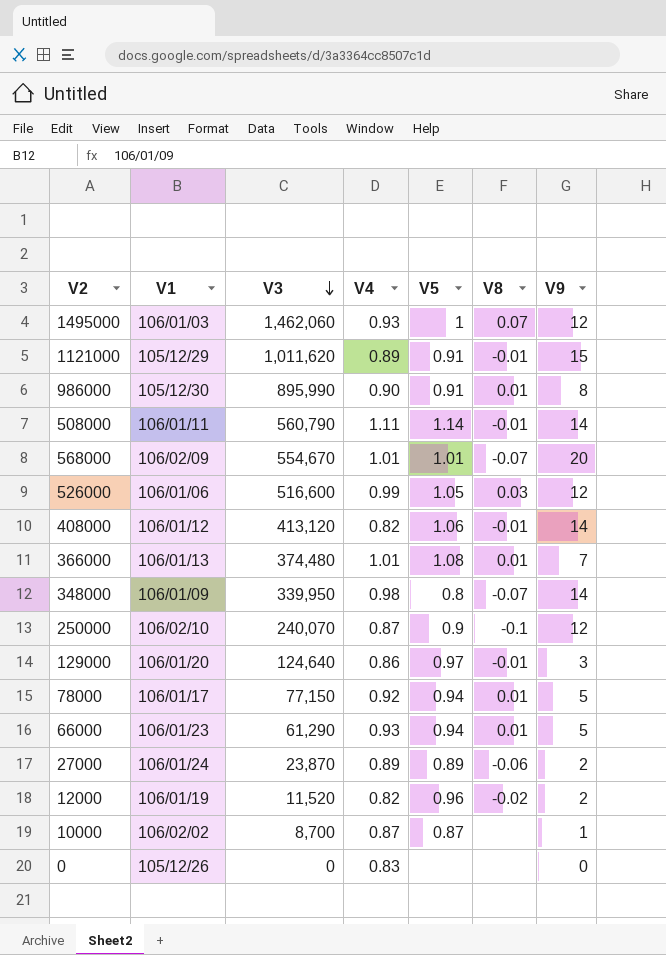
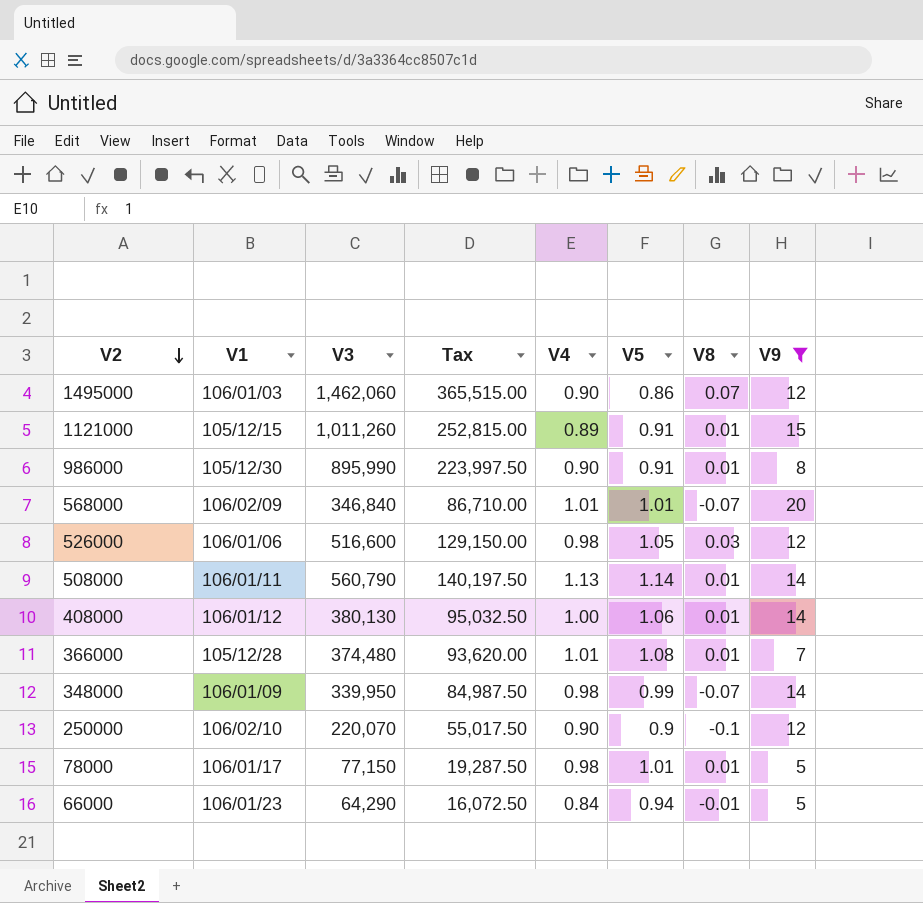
filter: none -> V9 >= 5
row order: V3 descending -> V2 descending
column Tax | formula: none -> [V3] * 0.25
1495000 | V4: 0.93 -> 0.90
1495000 | V5: 1 -> 0.86
1121000 | V1: 105/12/29 -> 105/12/15
1121000 | V3: 1,011,620 -> 1,011,260
1121000 | V8: -0.01 -> 0.01
568000 | V3: 554,670 -> 346,840
526000 | V4: 0.99 -> 0.98
508000 | V4: 1.11 -> 1.13
508000 | V8: -0.01 -> 0.01
408000 | V3: 413,120 -> 380,130
408000 | V4: 0.82 -> 1.00
408000 | V8: -0.01 -> 0.01
366000 | V1: 106/01/13 -> 105/12/28
348000 | V5: 0.8 -> 0.99
250000 | V3: 240,070 -> 220,070
250000 | V4: 0.87 -> 0.90
78000 | V4: 0.92 -> 0.98
78000 | V5: 0.94 -> 1.01
66000 | V3: 61,290 -> 64,290
66000 | V4: 0.93 -> 0.84
66000 | V8: 0.01 -> -0.01

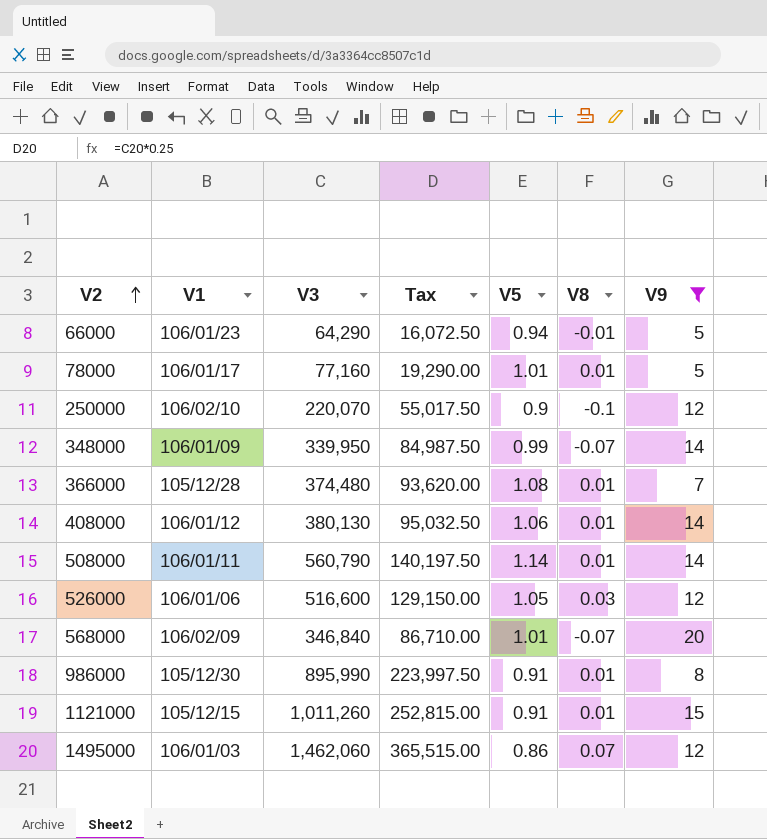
row order: V2 descending -> V2 ascending
column V4 | position: 5 -> none
78000 | V3: 77,150 -> 77,160
78000 | Tax: 19,287.50 -> 19,290.00

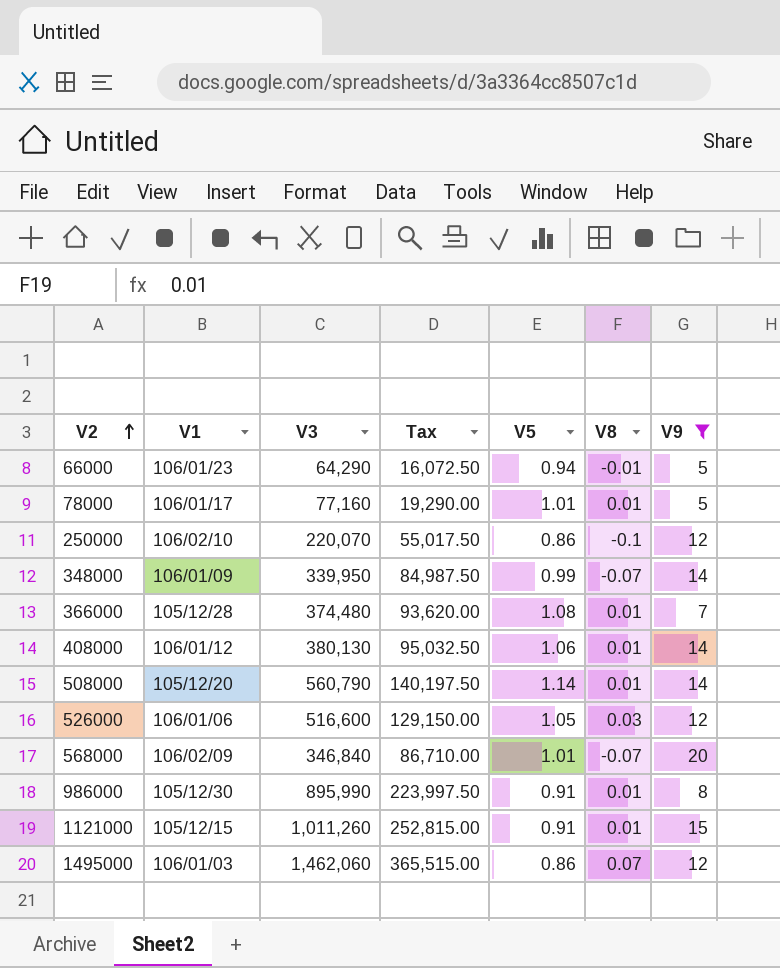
250000 | V5: 0.9 -> 0.86
508000 | V1: 106/01/11 -> 105/12/20

